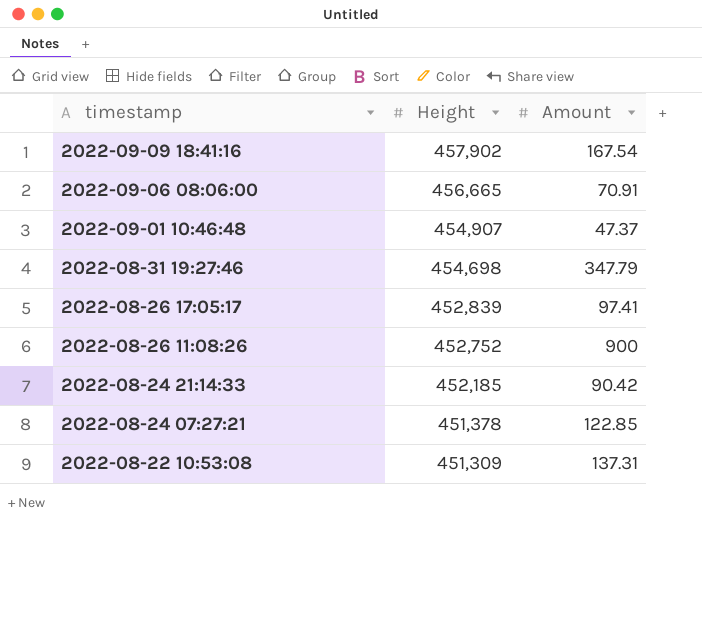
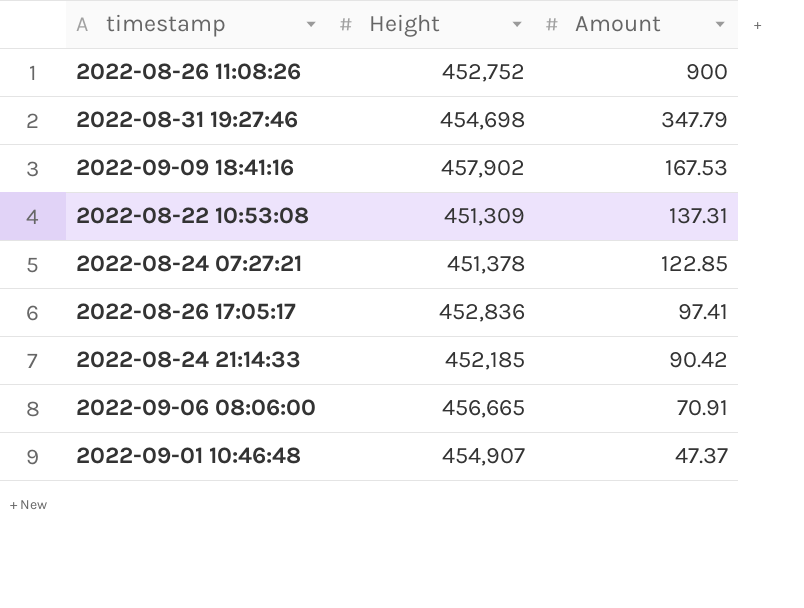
row order: timestamp descending -> Amount descending
2022-09-09 18:41:16 | Amount: 167.54 -> 167.53
2022-08-26 17:05:17 | Height: 452,839 -> 452,836

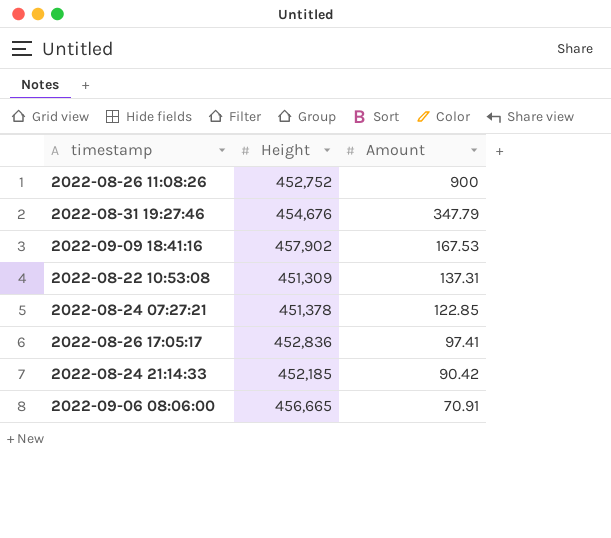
row 2022-09-01 10:46:48: 454,907 | 47.37 -> none
2022-08-31 19:27:46 | Height: 454,698 -> 454,676

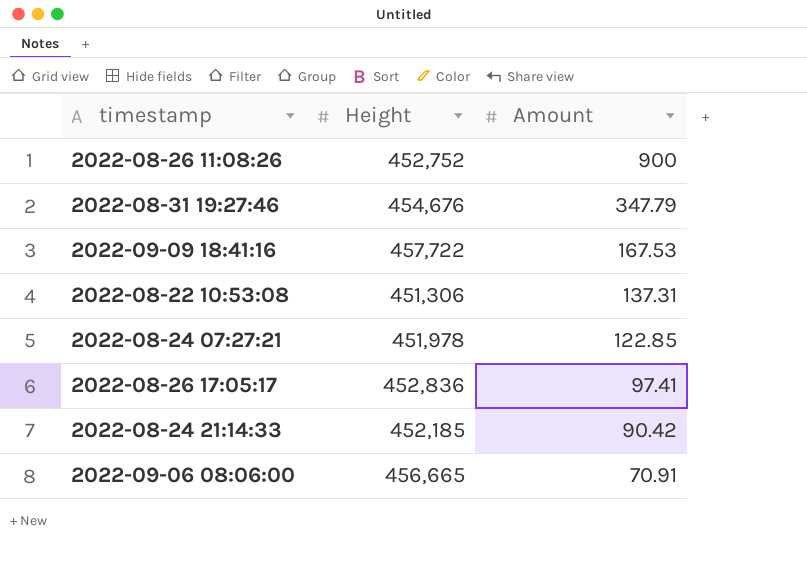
2022-09-09 18:41:16 | Height: 457,902 -> 457,722
2022-08-22 10:53:08 | Height: 451,309 -> 451,306
2022-08-24 07:27:21 | Height: 451,378 -> 451,978

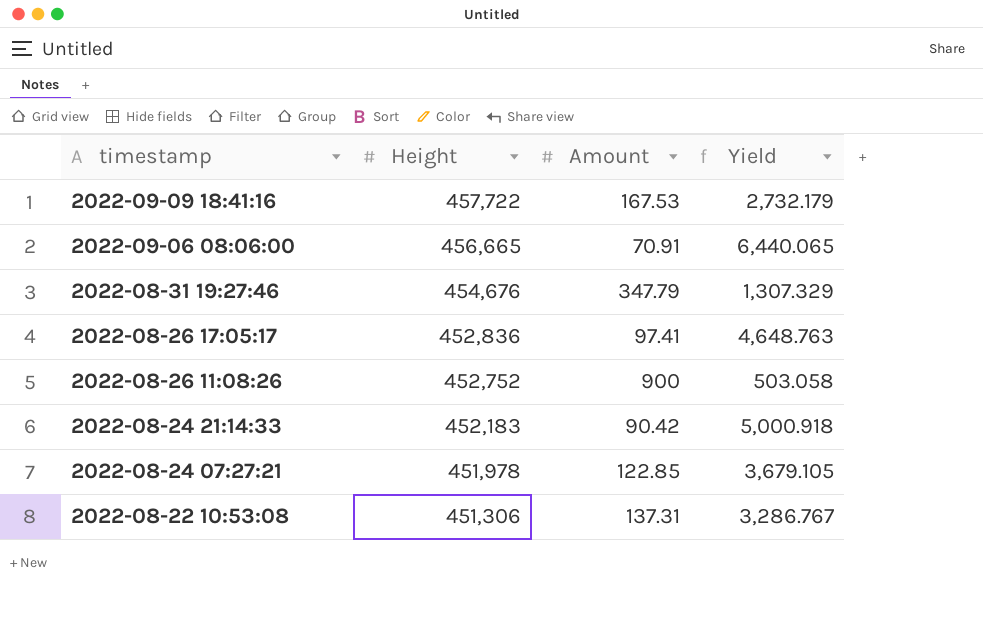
row order: Amount descending -> timestamp descending
column Yield | formula: none -> [Height] / [Amount]
2022-08-24 21:14:33 | Height: 452,185 -> 452,183

